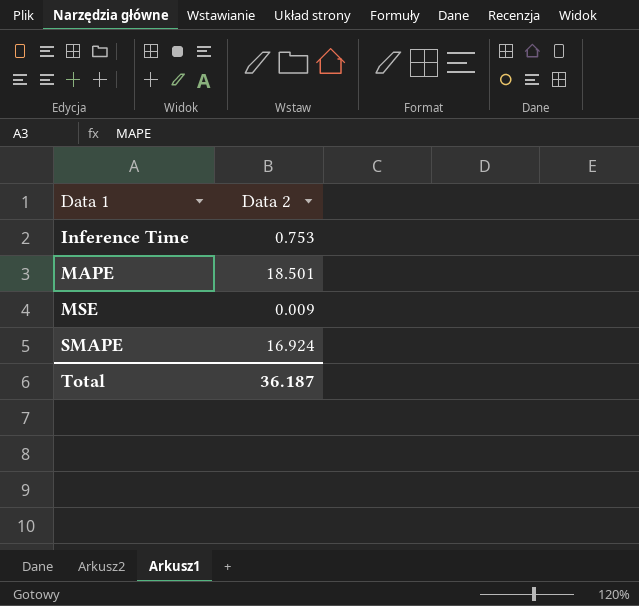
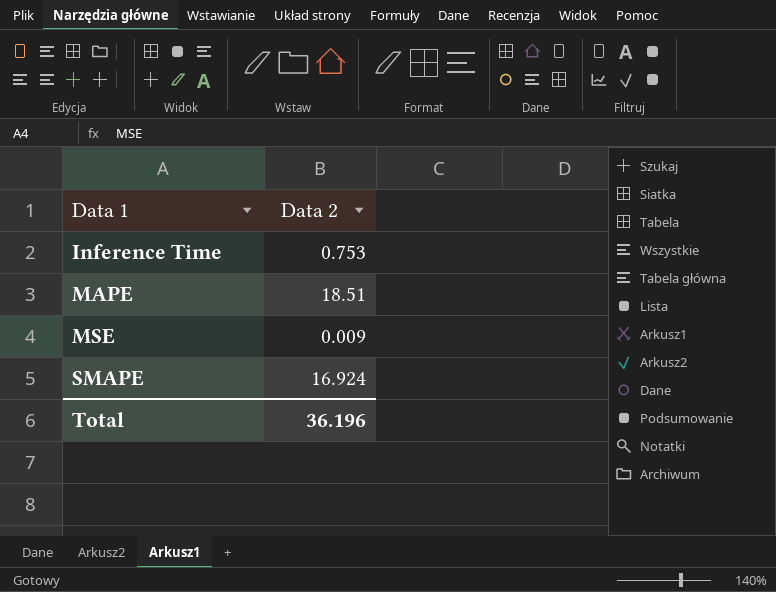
MAPE | Data 2: 18.501 -> 18.51
Total | Data 2: 36.187 -> 36.196

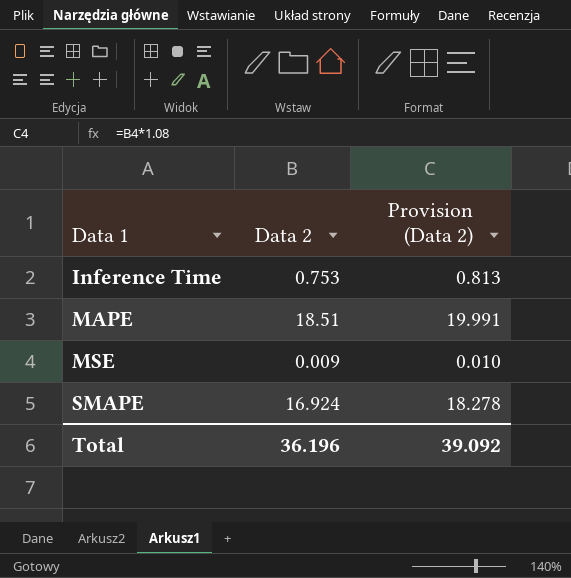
column Provision (Data 2) | formula: none -> [Data 2] * 1.08

